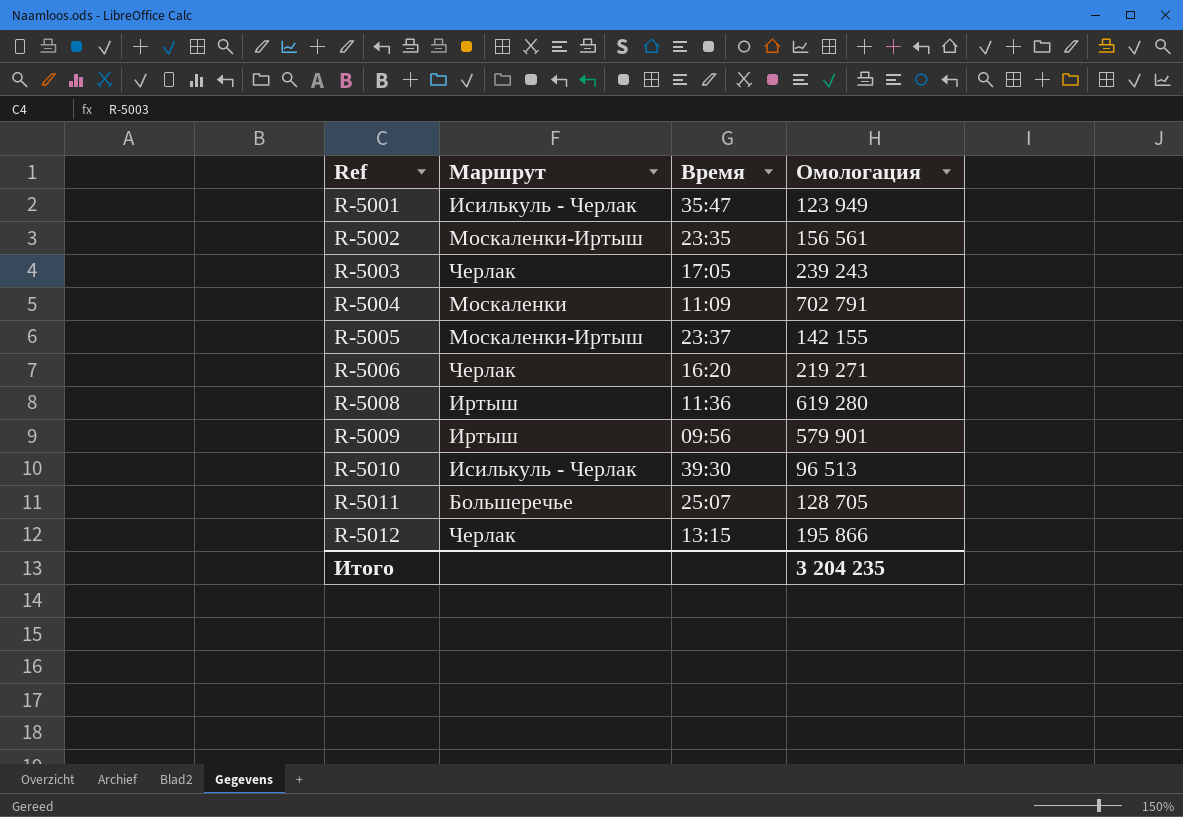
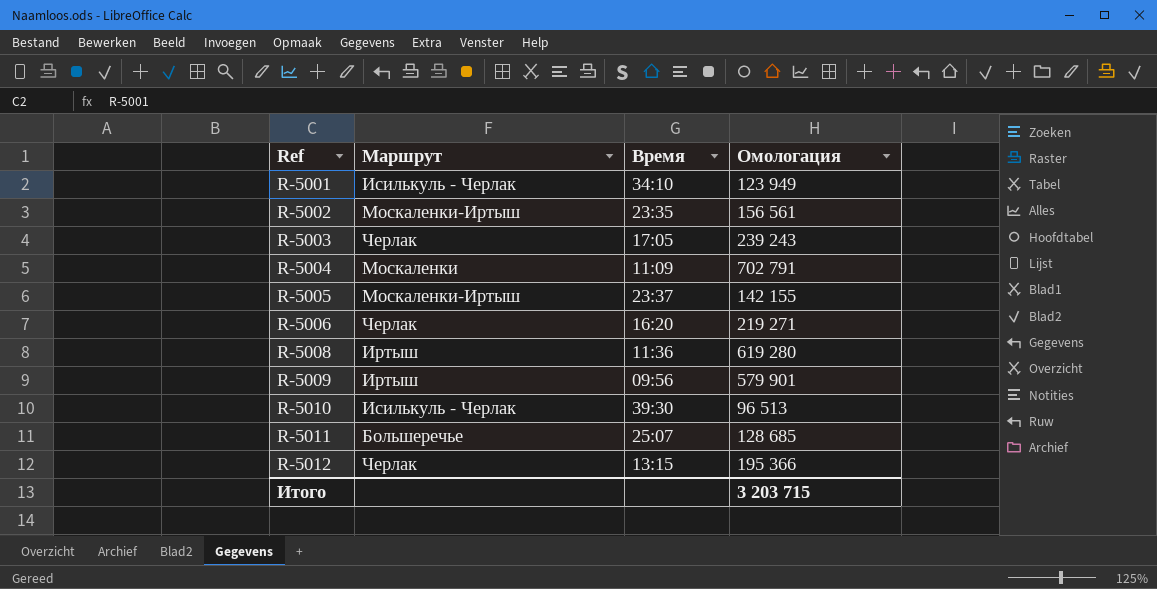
R-5001 | Время: 35:47 -> 34:10
R-5011 | Омологация: 128 705 -> 128 685
R-5012 | Омологация: 195 866 -> 195 366
Итого | Омологация: 3 204 235 -> 3 203 715

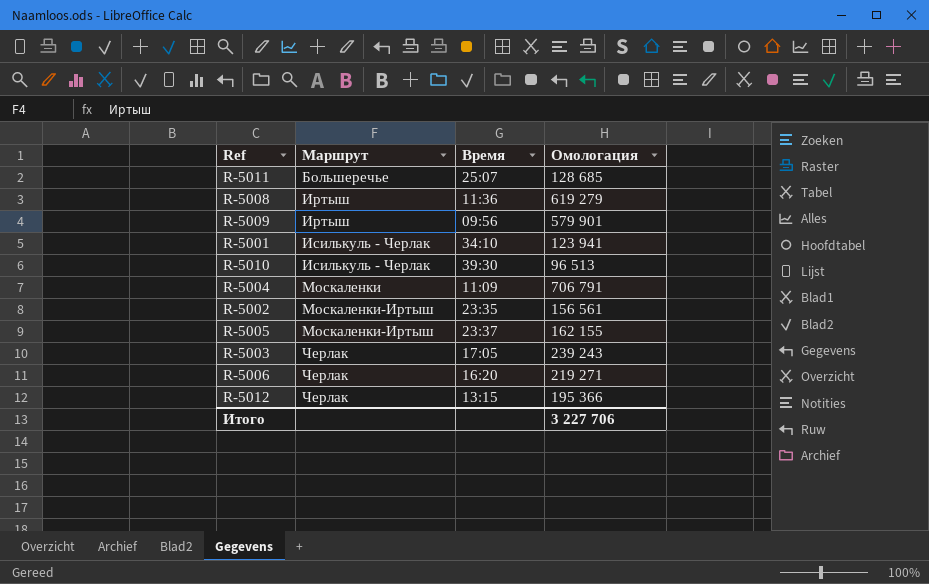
row order: Ref ascending -> Маршрут ascending
R-5008 | Омологация: 619 280 -> 619 279
R-5001 | Омологация: 123 949 -> 123 941
R-5004 | Омологация: 702 791 -> 706 791
R-5005 | Омологация: 142 155 -> 162 155
Итого | Омологация: 3 203 715 -> 3 227 706

